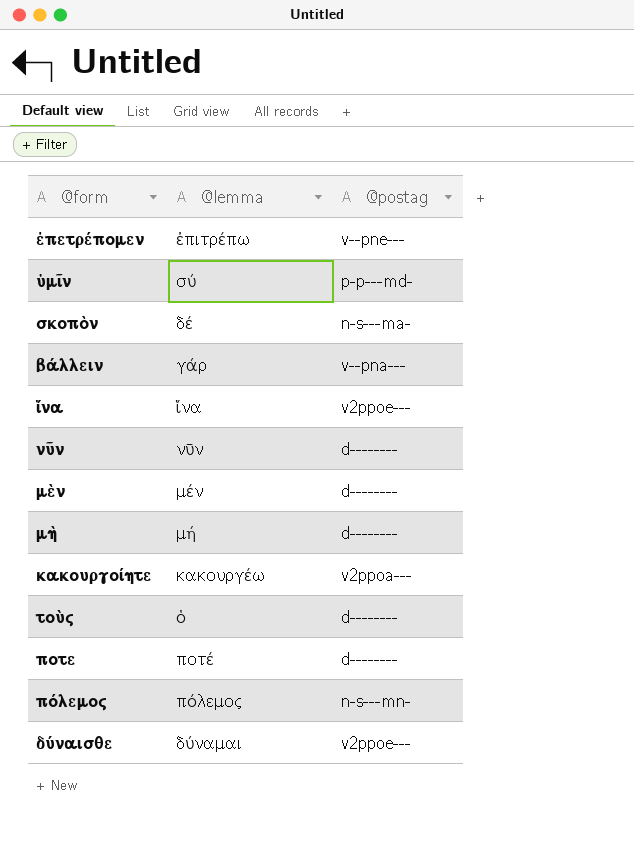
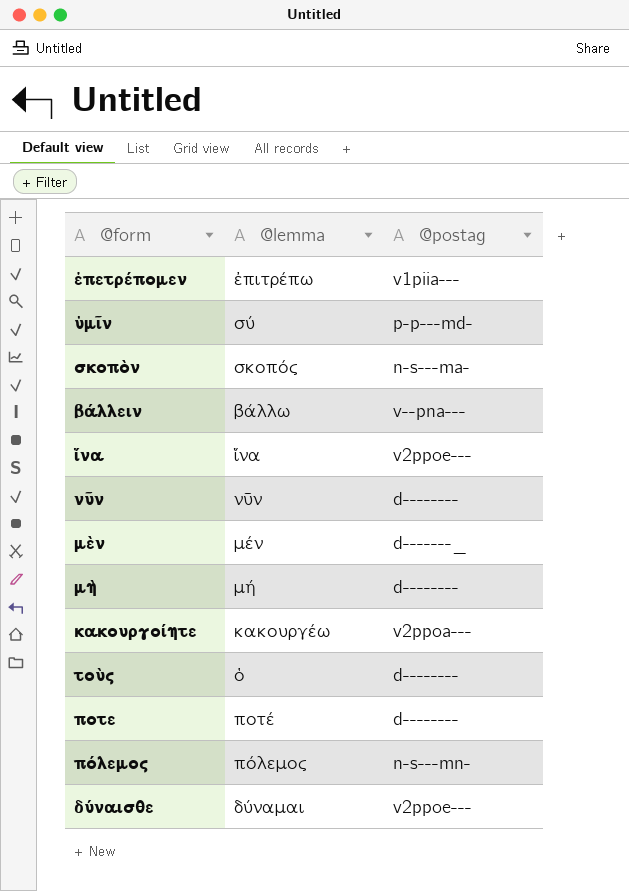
ἐπετρέπομεν | @postag: v--pne--- -> v1piia---
σκοπὸν | @lemma: δέ -> σκοπός
βάλλειν | @lemma: γάρ -> βάλλω
μὲν | @postag: d-------- -> d-------_

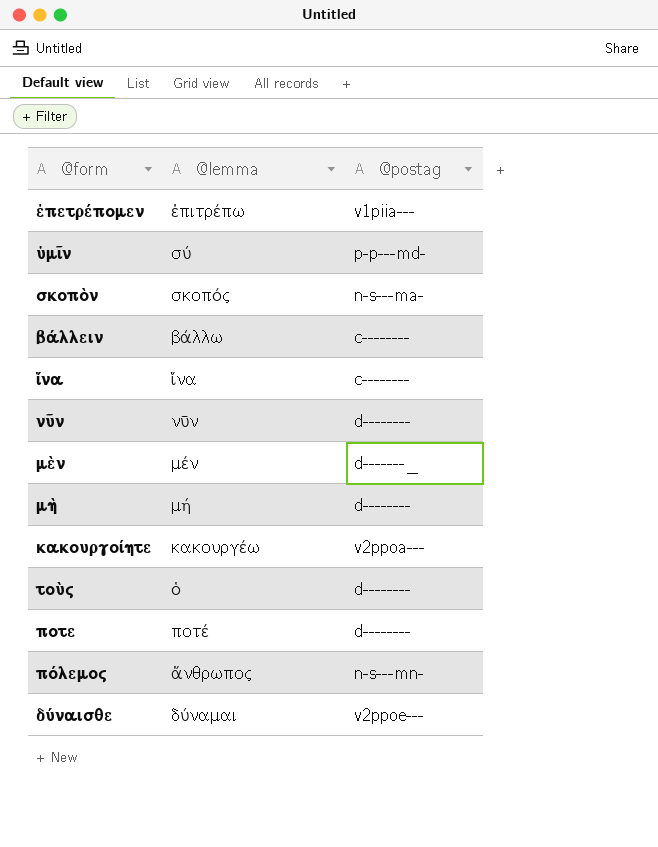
βάλλειν | @postag: v--pna--- -> c--------
ἵνα | @postag: v2ppoe--- -> c--------
πόλεμος | @lemma: πόλεμος -> ἄνθρωπος

